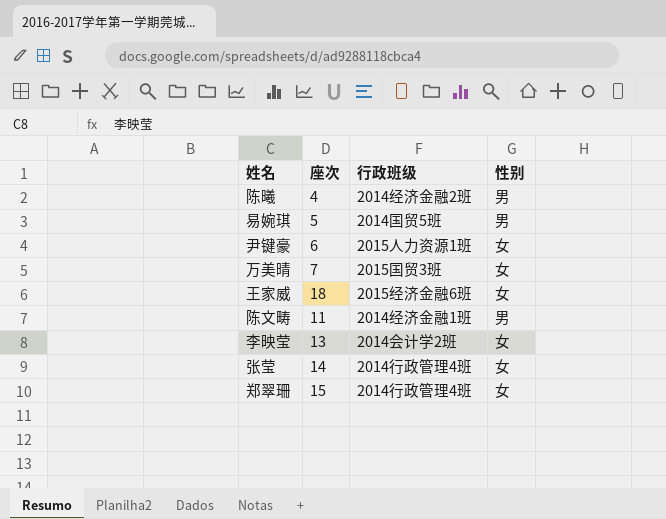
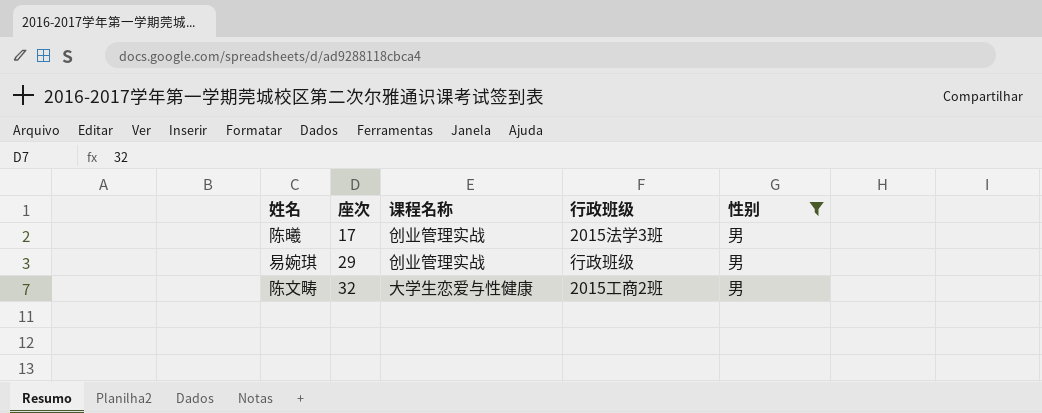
filter: none -> 性别 = 男
column 课程名称 | position: none -> 3
陈曦 | 座次: 4 -> 17
陈曦 | 行政班级: 2014经济金融2班 -> 2015法学3班
易婉琪 | 座次: 5 -> 29
易婉琪 | 行政班级: 2014国贸5班 -> 行政班级
陈文畴 | 座次: 11 -> 32
陈文畴 | 行政班级: 2014经济金融1班 -> 2015工商2班

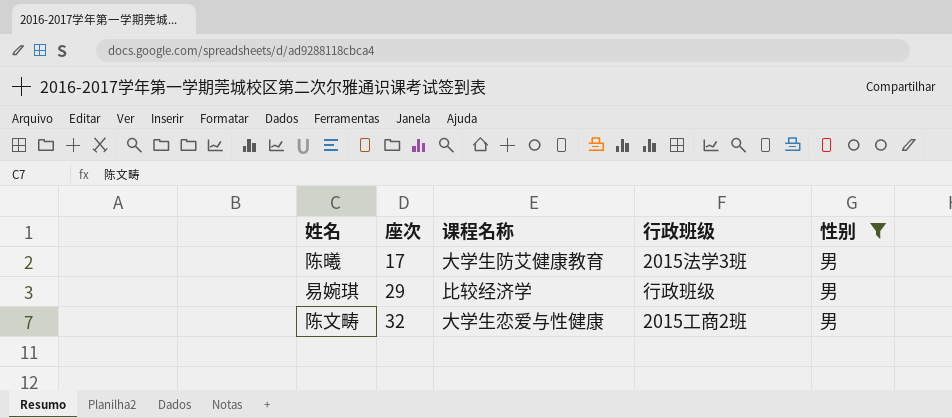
陈曦 | 课程名称: 创业管理实战 -> 大学生防艾健康教育
易婉琪 | 课程名称: 创业管理实战 -> 比较经济学

